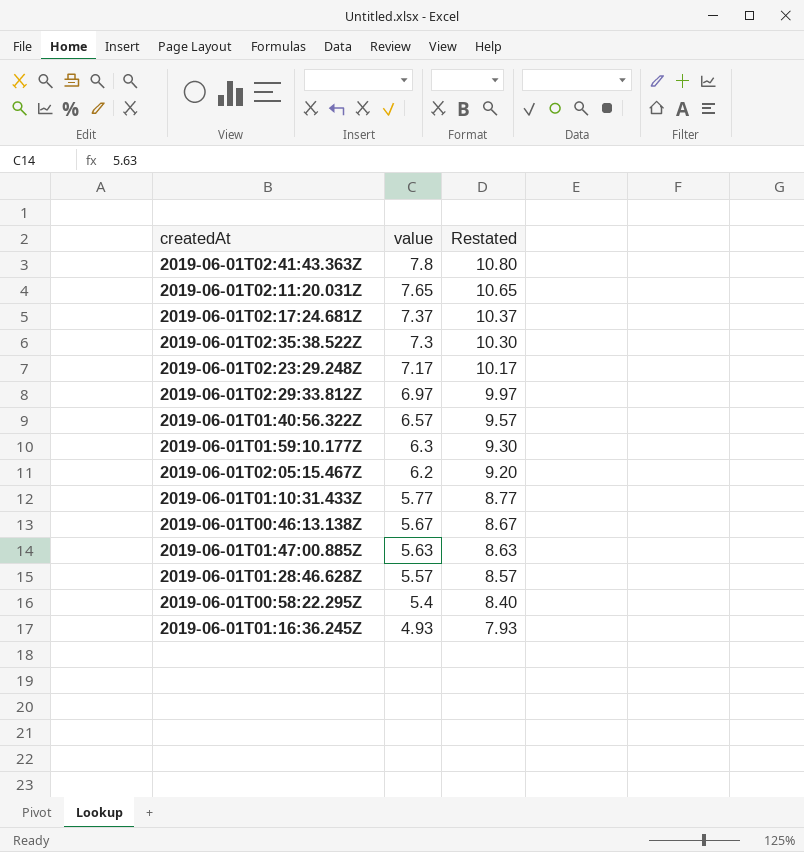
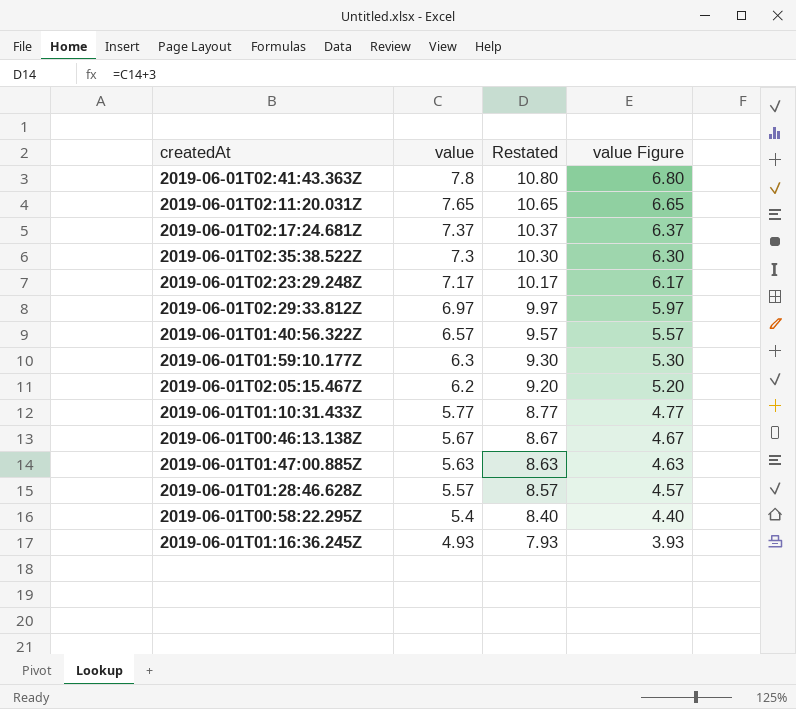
column value Figure | formula: none -> [value] - 1

